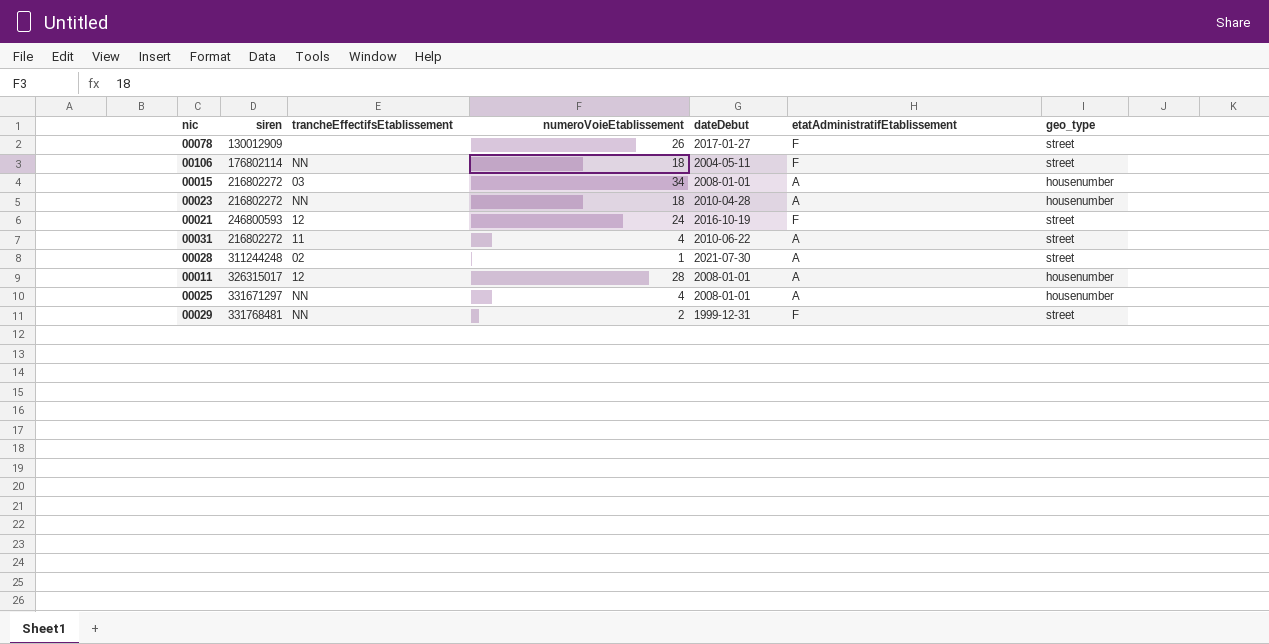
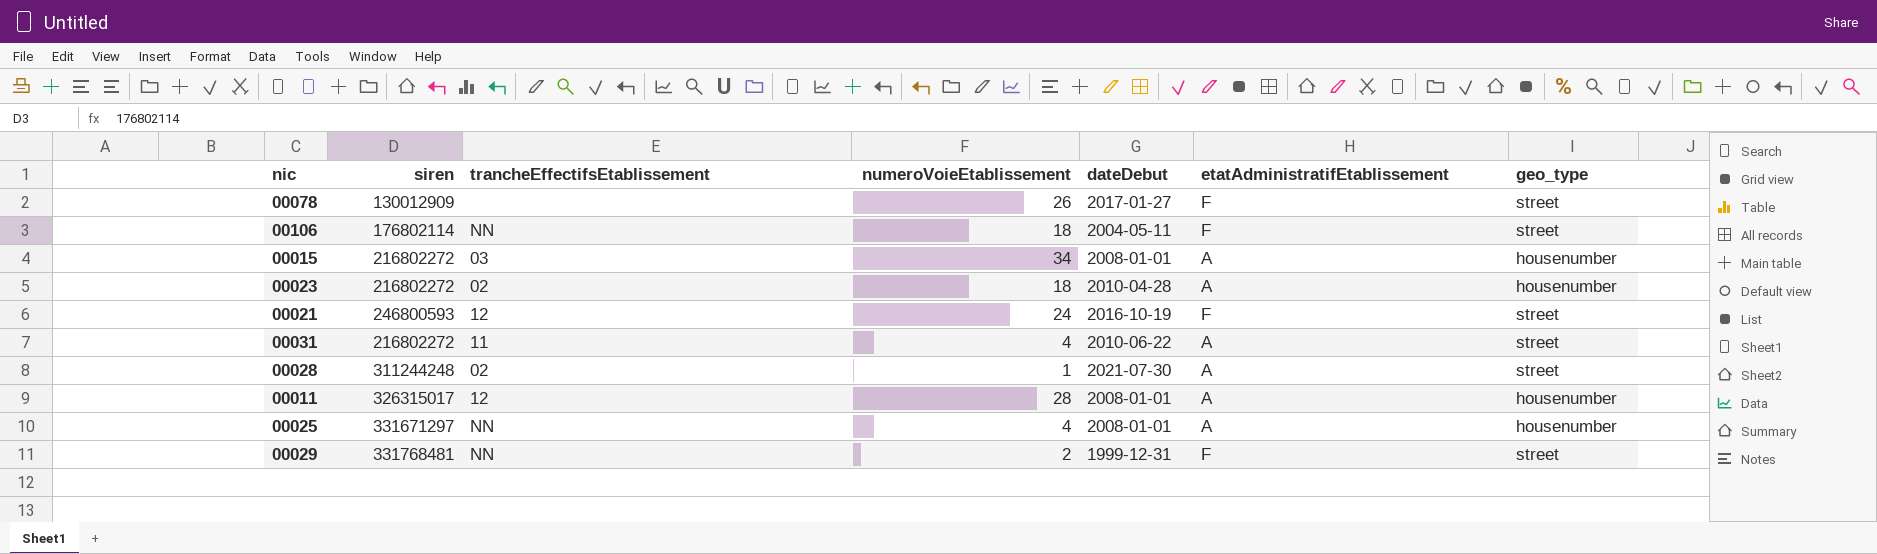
00023 | trancheEffectifsEtablissement: NN -> 02

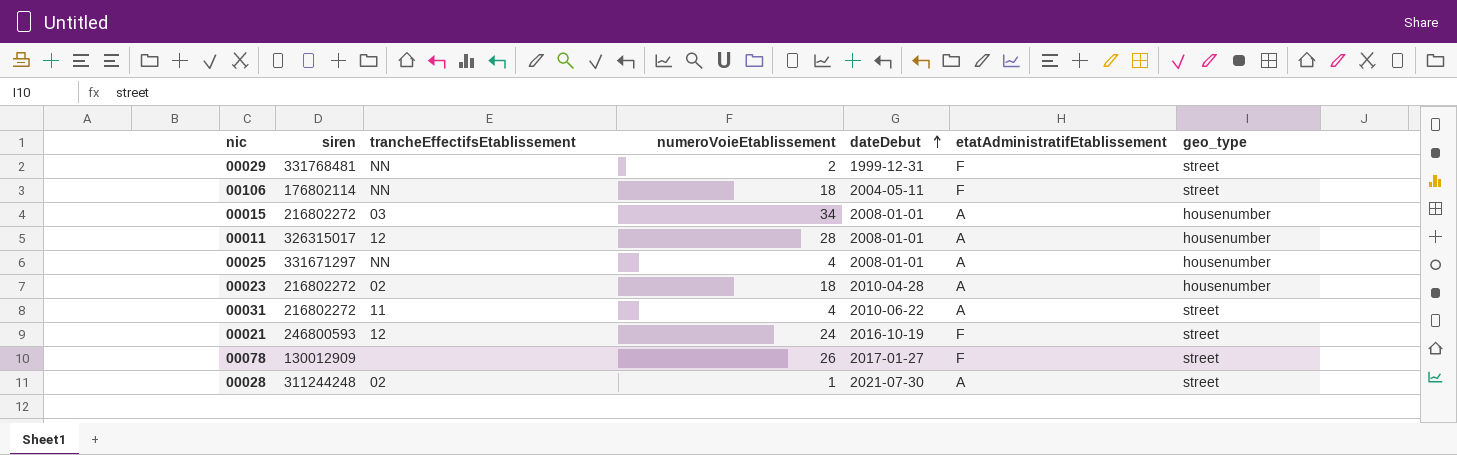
row order: none -> dateDebut ascending

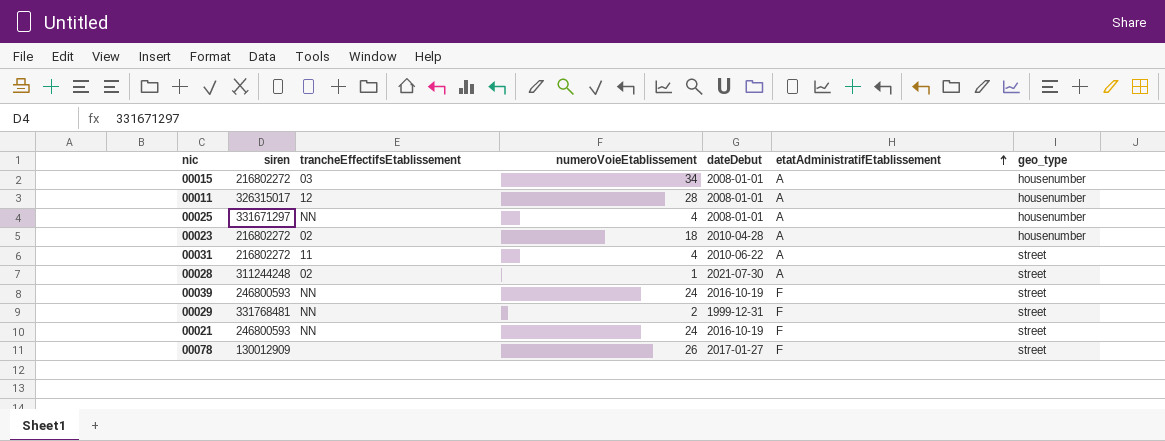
row order: dateDebut ascending -> etatAdministratifEtablissement ascending
row 00106: 176802114 | NN | 18 | 2004-05-11 | F | street -> none
row 00039: none -> 246800593 | NN | 24 | 2016-10-19 | F | street
00021 | trancheEffectifsEtablissement: 12 -> NN

